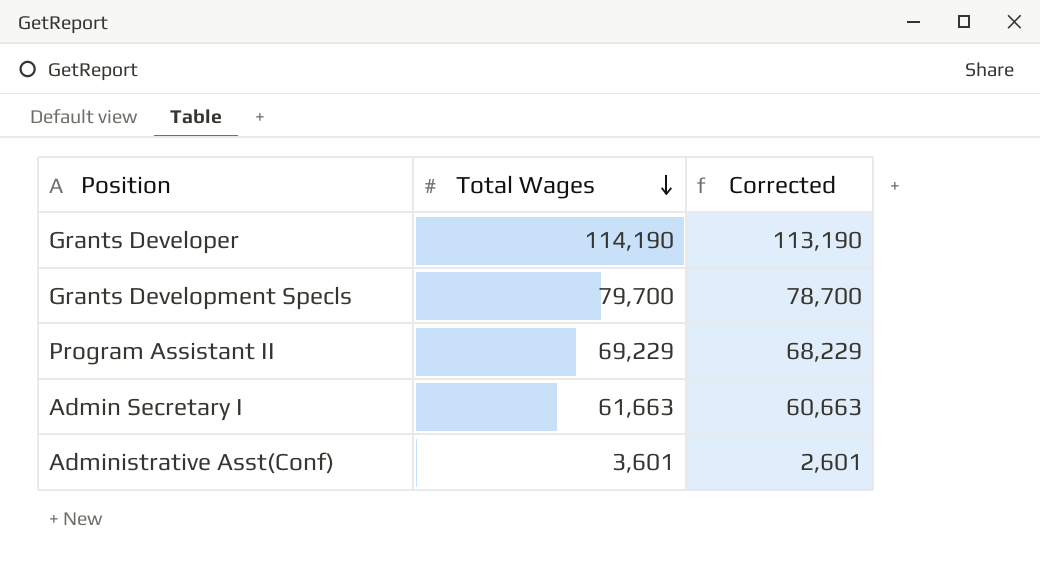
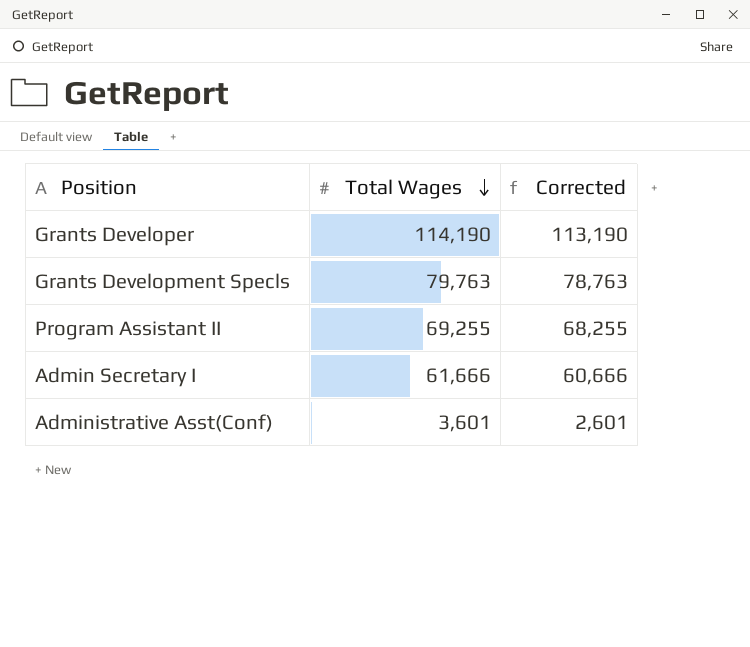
Grants Development Specls | Total Wages: 79,700 -> 79,763
Grants Development Specls | Corrected: 78,700 -> 78,763
Program Assistant II | Total Wages: 69,229 -> 69,255
Program Assistant II | Corrected: 68,229 -> 68,255
Admin Secretary I | Total Wages: 61,663 -> 61,666
Admin Secretary I | Corrected: 60,663 -> 60,666

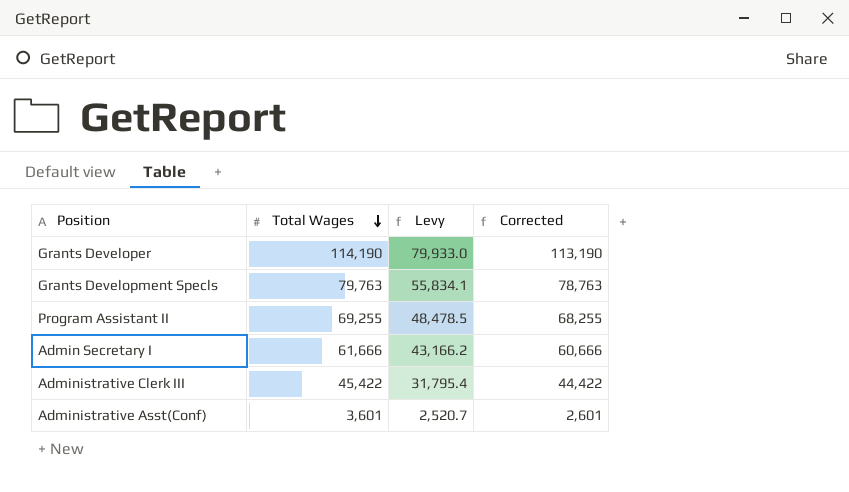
column Levy | formula: none -> [Total Wages] * 0.7
row Administrative Clerk III: none -> 45,422 | 31,795.4 | 44,422

